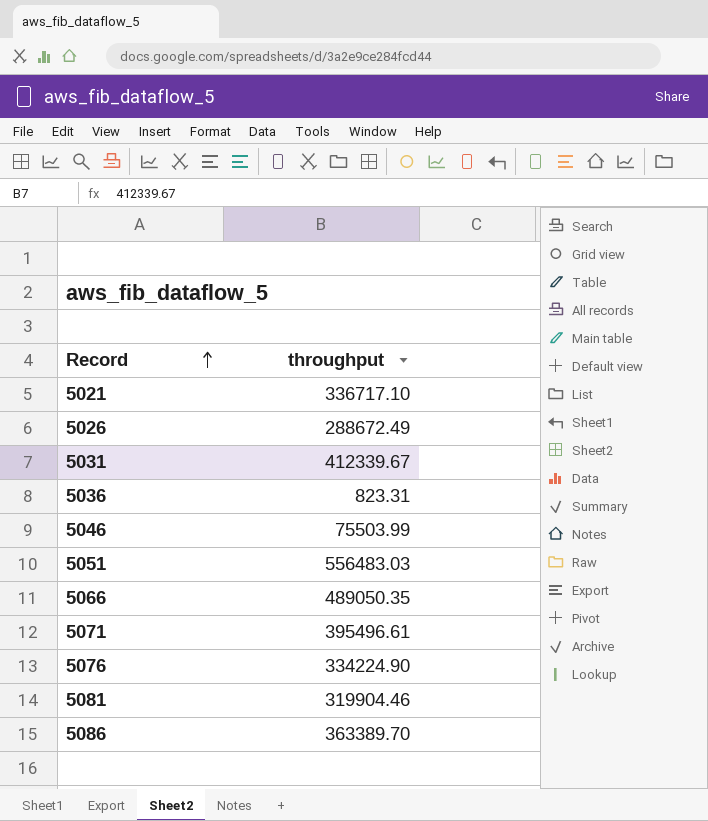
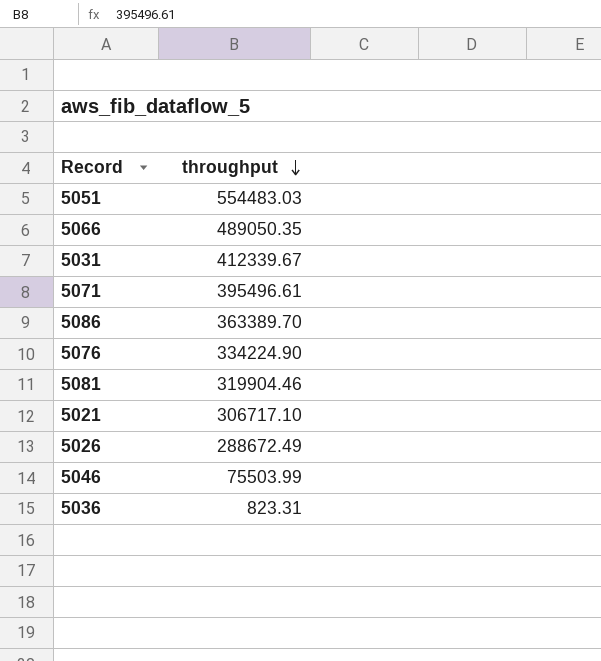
row order: Record ascending -> throughput descending
5051 | throughput: 556483.03 -> 554483.03
5021 | throughput: 336717.10 -> 306717.10

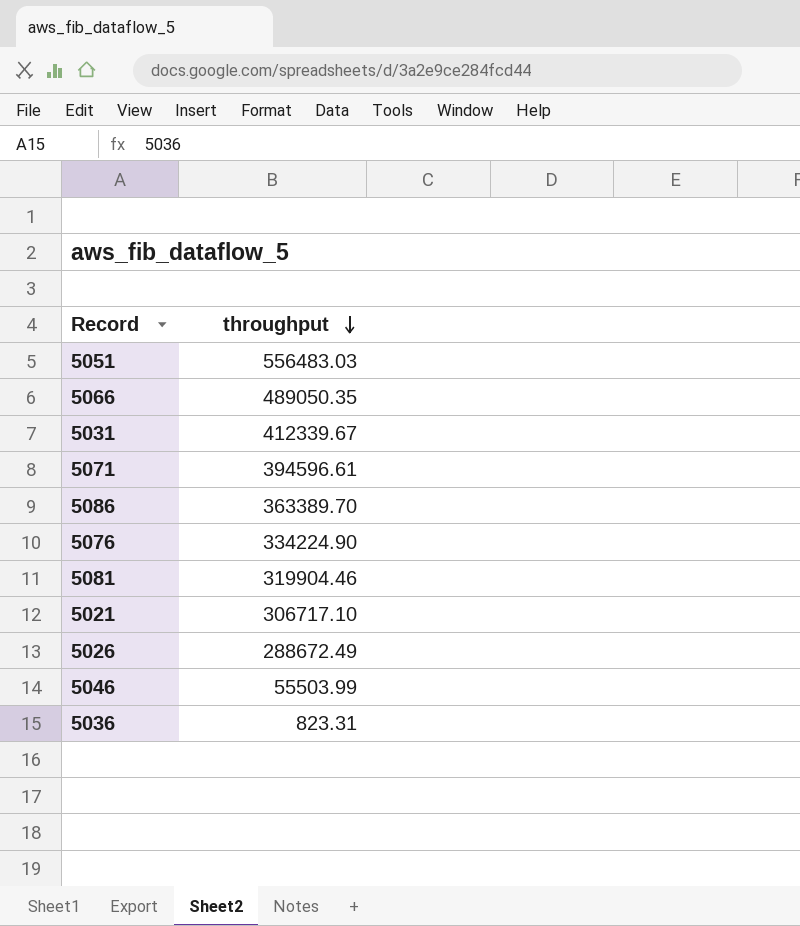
5051 | throughput: 554483.03 -> 556483.03
5071 | throughput: 395496.61 -> 394596.61
5046 | throughput: 75503.99 -> 55503.99

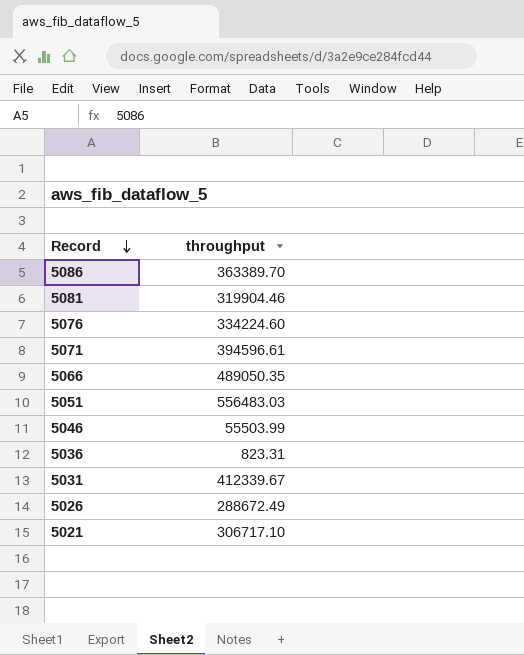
row order: throughput descending -> Record descending
5076 | throughput: 334224.90 -> 334224.60

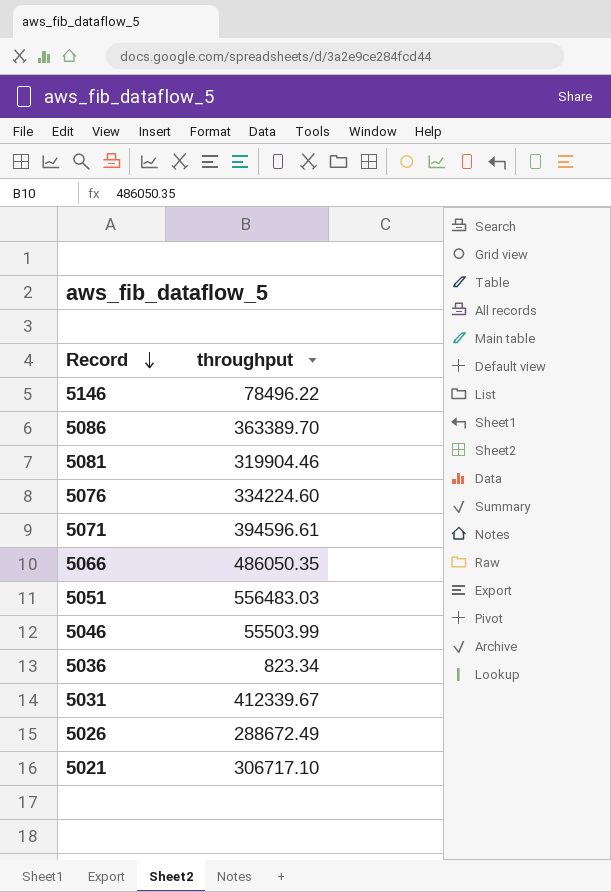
row 5146: none -> 78496.22
5066 | throughput: 489050.35 -> 486050.35
5036 | throughput: 823.31 -> 823.34

